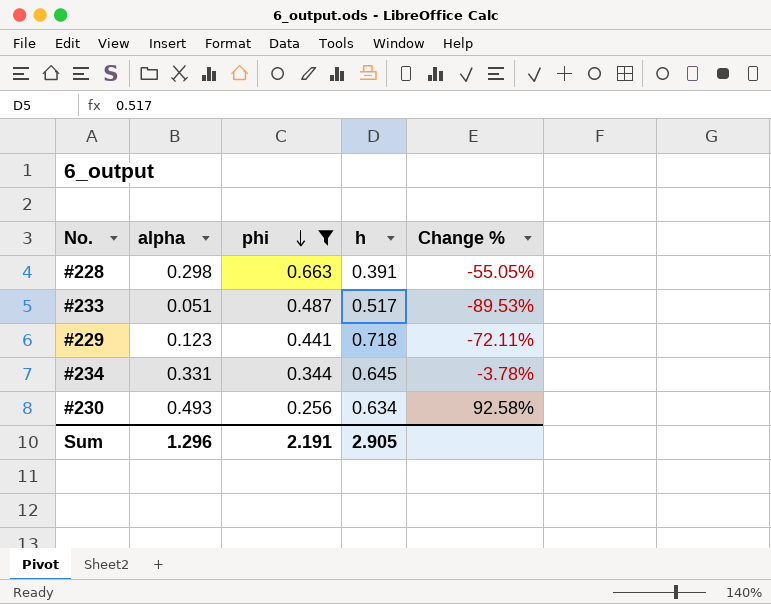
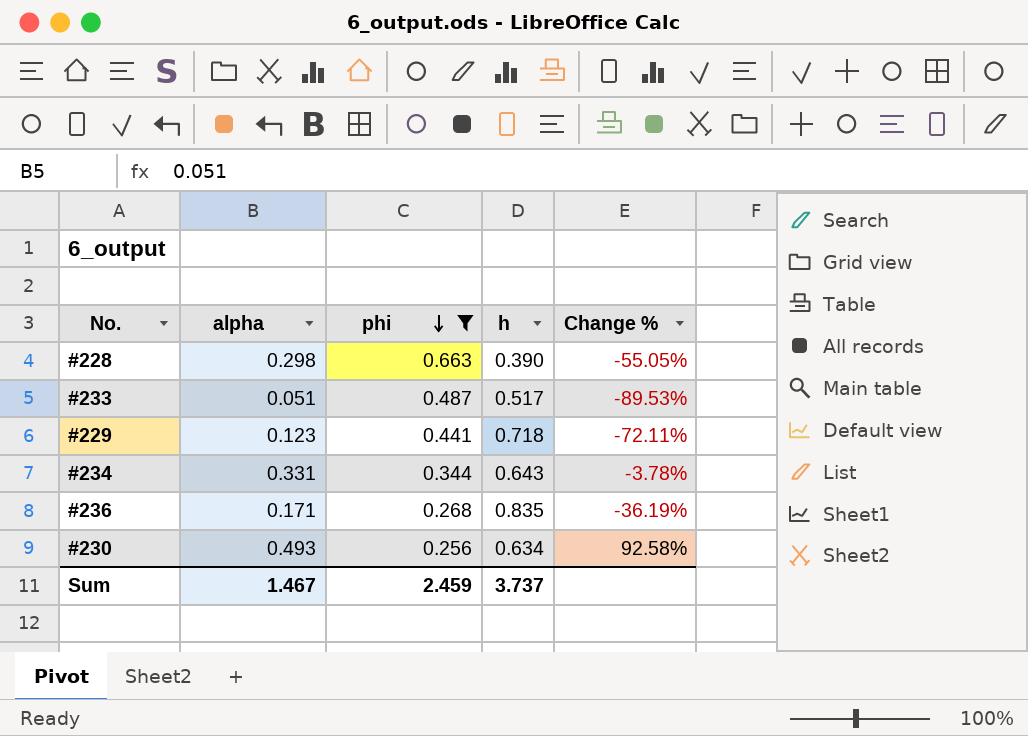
#228 | h: 0.391 -> 0.390
#234 | h: 0.645 -> 0.643
row #236: none -> 0.171 | 0.268 | 0.835 | -36.19%
Sum | alpha: 1.296 -> 1.467
Sum | phi: 2.191 -> 2.459
Sum | h: 2.905 -> 3.737

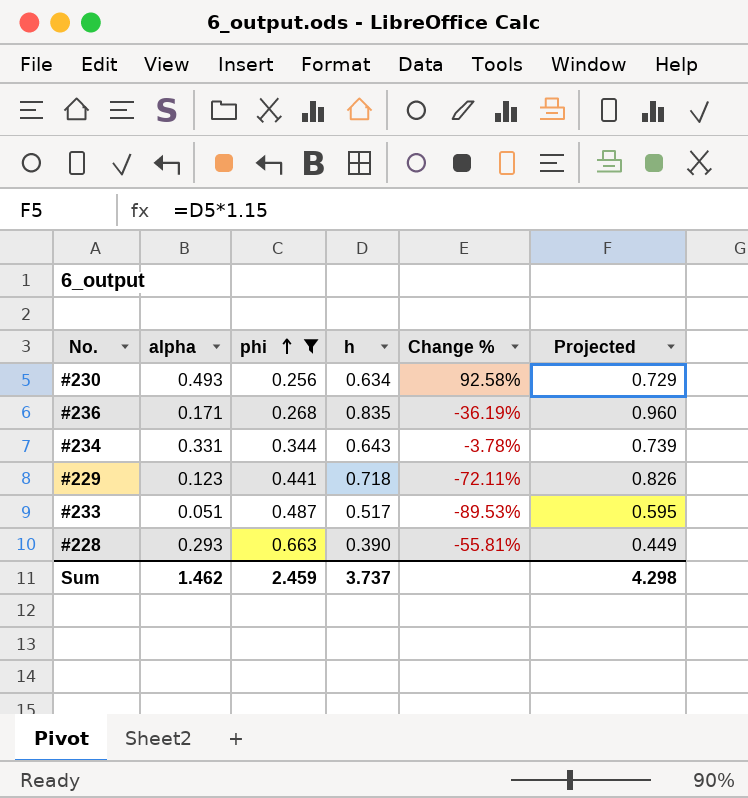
row order: phi descending -> phi ascending
column Projected | formula: none -> [h] * 1.15
#228 | alpha: 0.298 -> 0.293
#228 | Change %: -55.05% -> -55.81%
Sum | alpha: 1.467 -> 1.462

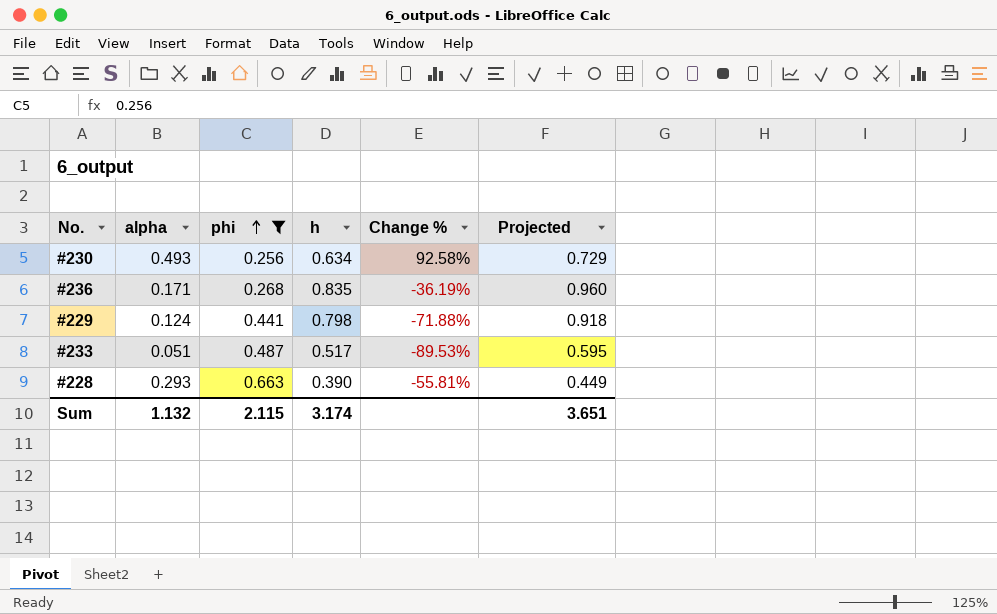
row #234: 0.331 | 0.344 | 0.643 | -3.78% | 0.739 -> none
#229 | alpha: 0.123 -> 0.124
#229 | h: 0.718 -> 0.798
#229 | Change %: -72.11% -> -71.88%
#229 | Projected: 0.826 -> 0.918
Sum | alpha: 1.462 -> 1.132
Sum | phi: 2.459 -> 2.115
Sum | h: 3.737 -> 3.174
Sum | Projected: 4.298 -> 3.651

